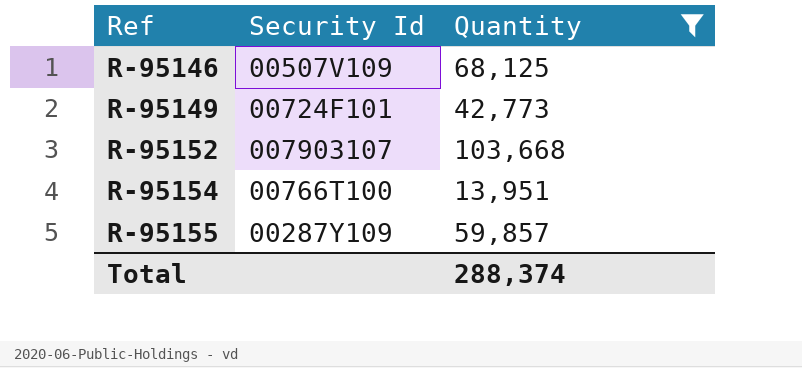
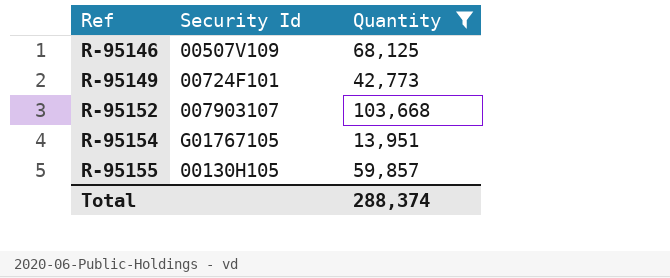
R-95154 | Security Id: 00766T100 -> G01767105
R-95155 | Security Id: 00287Y109 -> 00130H105

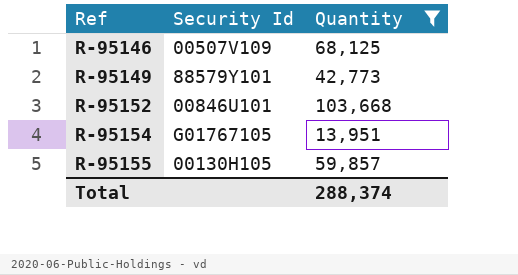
R-95149 | Security Id: 00724F101 -> 88579Y101
R-95152 | Security Id: 007903107 -> 00846U101

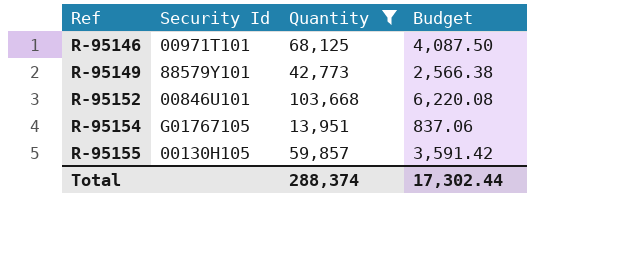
column Budget | formula: none -> [Quantity] * 0.06
R-95146 | Security Id: 00507V109 -> 00971T101

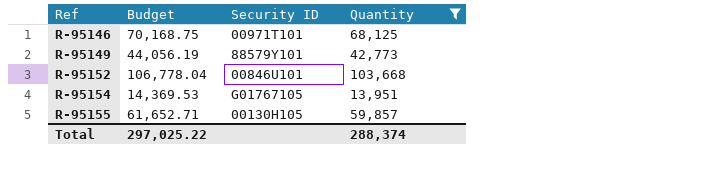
column Budget | formula: [Quantity] * 0.06 -> [Quantity] * 1.03
column Budget | position: 4 -> 2
column name: Security Id -> Security ID
Total | Budget: 17,302.44 -> 297,025.22

